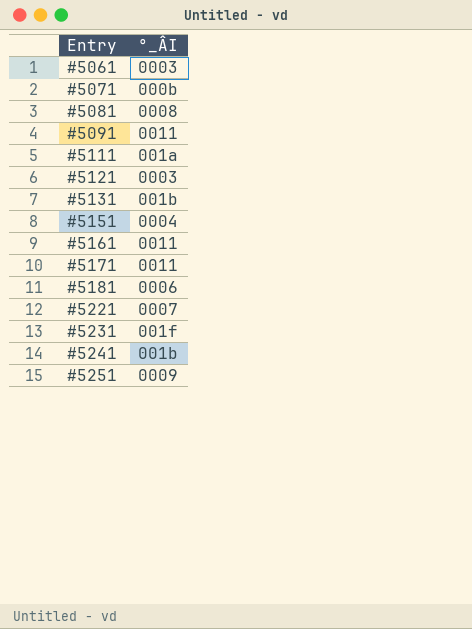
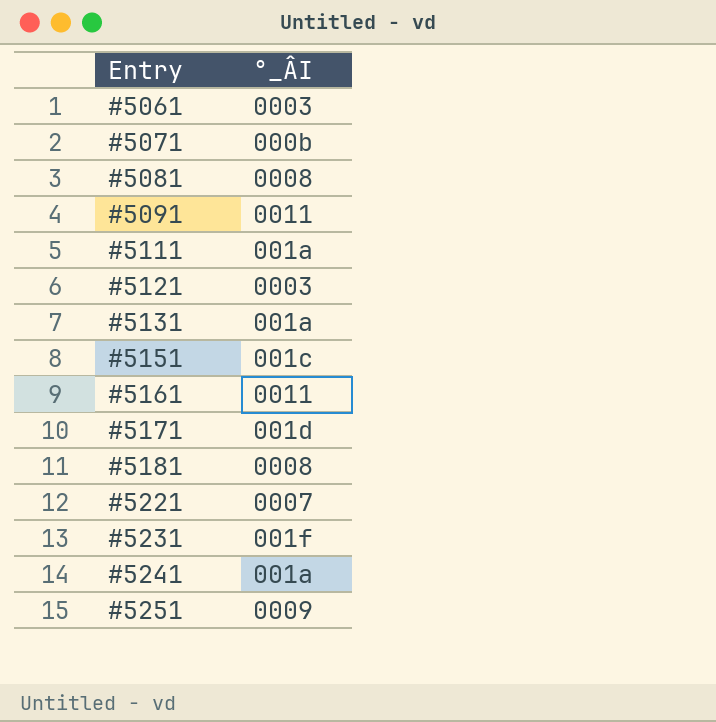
#5131 | °_ÂI: 001b -> 001a
#5151 | °_ÂI: 0004 -> 001c
#5171 | °_ÂI: 0011 -> 001d
#5181 | °_ÂI: 0006 -> 0008
#5241 | °_ÂI: 001b -> 001a

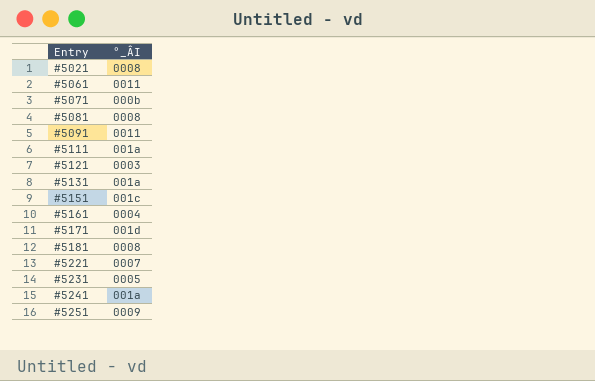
row #5021: none -> 0008
#5061 | °_ÂI: 0003 -> 0011
#5161 | °_ÂI: 0011 -> 0004
#5231 | °_ÂI: 001f -> 0005

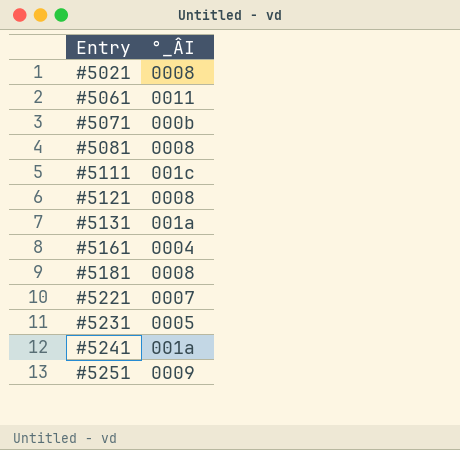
row #5091: 0011 -> none
row #5151: 001c -> none
row #5171: 001d -> none
#5111 | °_ÂI: 001a -> 001c
#5121 | °_ÂI: 0003 -> 0008

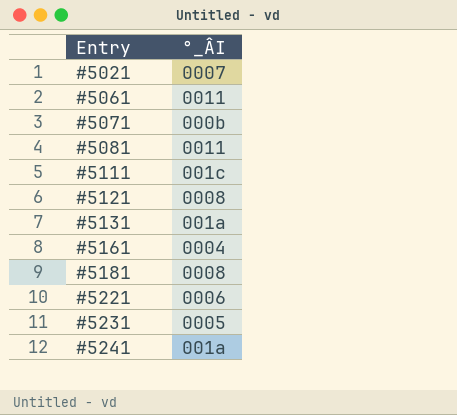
row #5251: 0009 -> none
#5021 | °_ÂI: 0008 -> 0007
#5081 | °_ÂI: 0008 -> 0011
#5221 | °_ÂI: 0007 -> 0006

